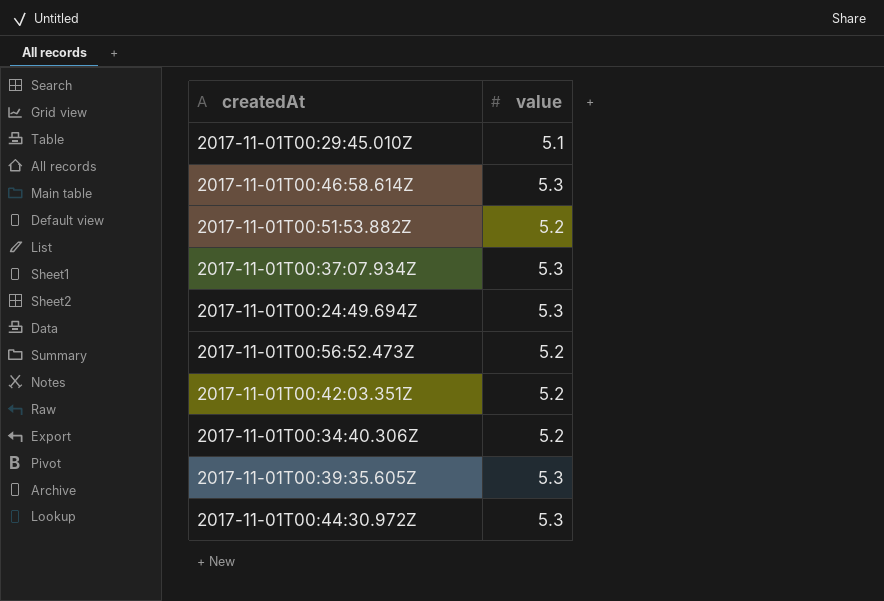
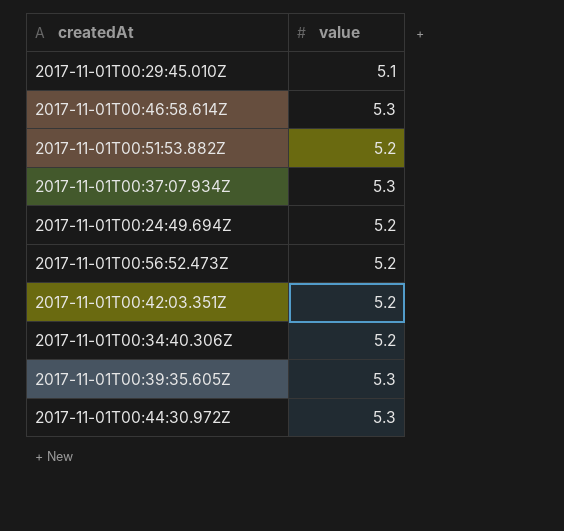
2017-11-01T00:24:49.694Z | value: 5.3 -> 5.2

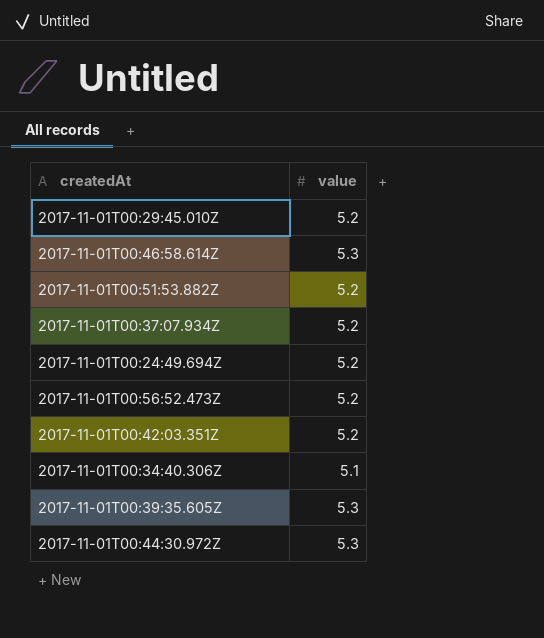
2017-11-01T00:29:45.010Z | value: 5.1 -> 5.2
2017-11-01T00:37:07.934Z | value: 5.3 -> 5.2
2017-11-01T00:34:40.306Z | value: 5.2 -> 5.1

